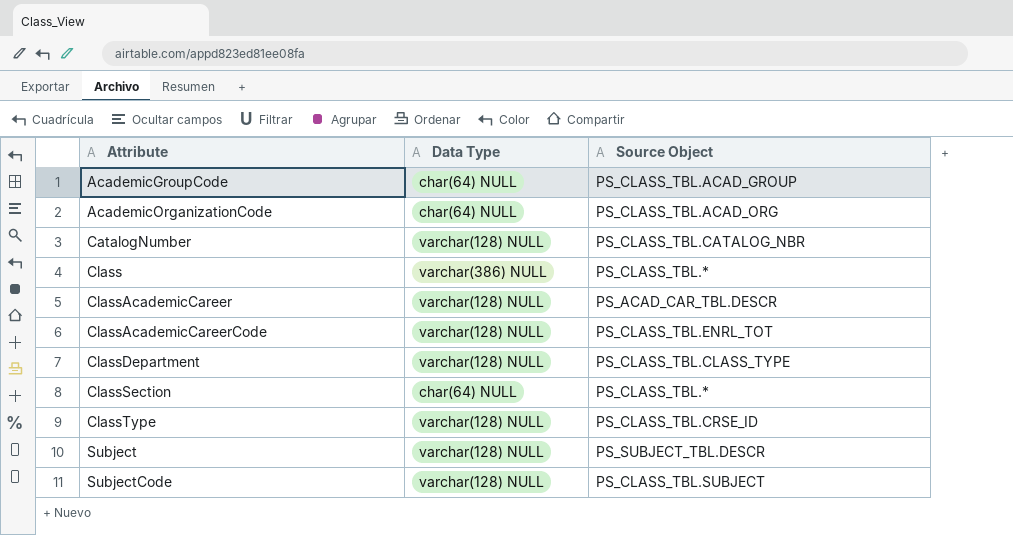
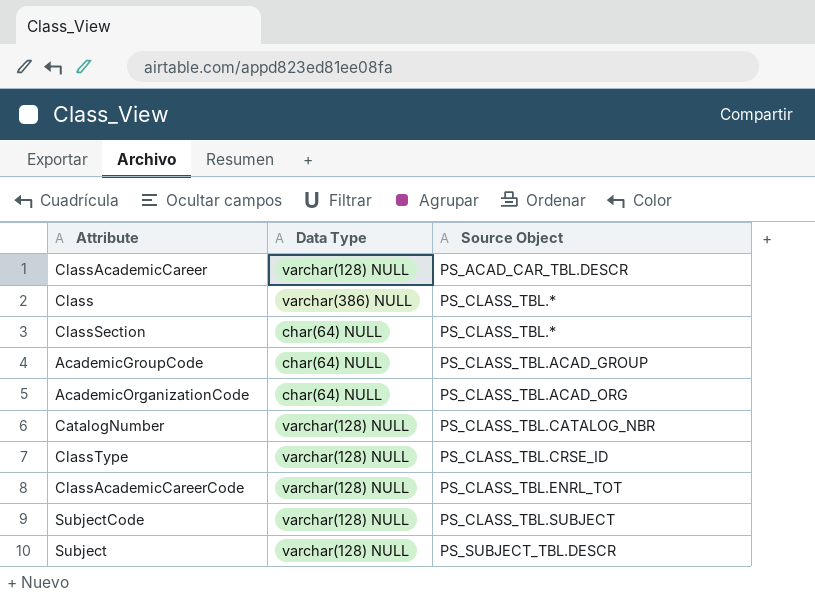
row order: Attribute ascending -> Source Object ascending
row ClassDepartment: varchar(128) NULL | PS_CLASS_TBL.CLASS_TYPE -> none

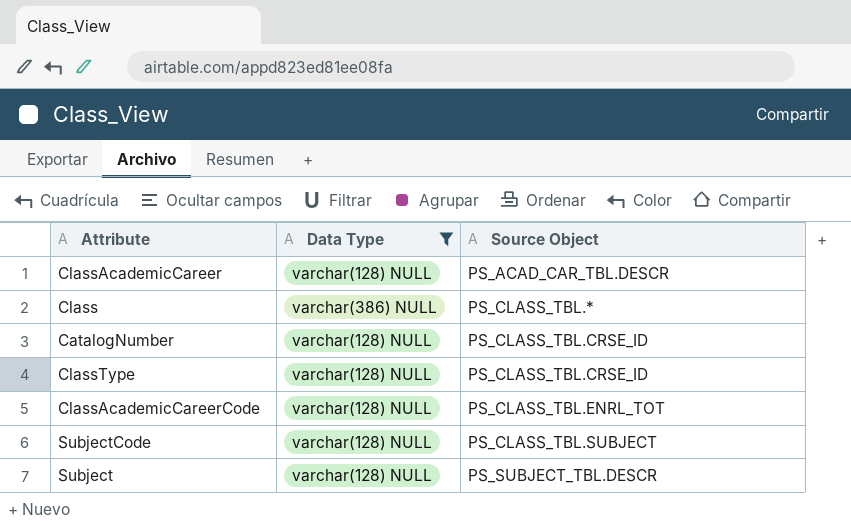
filter: none -> Data Type != char(64) NULL
CatalogNumber | Source Object: PS_CLASS_TBL.CATALOG_NBR -> PS_CLASS_TBL.CRSE_ID

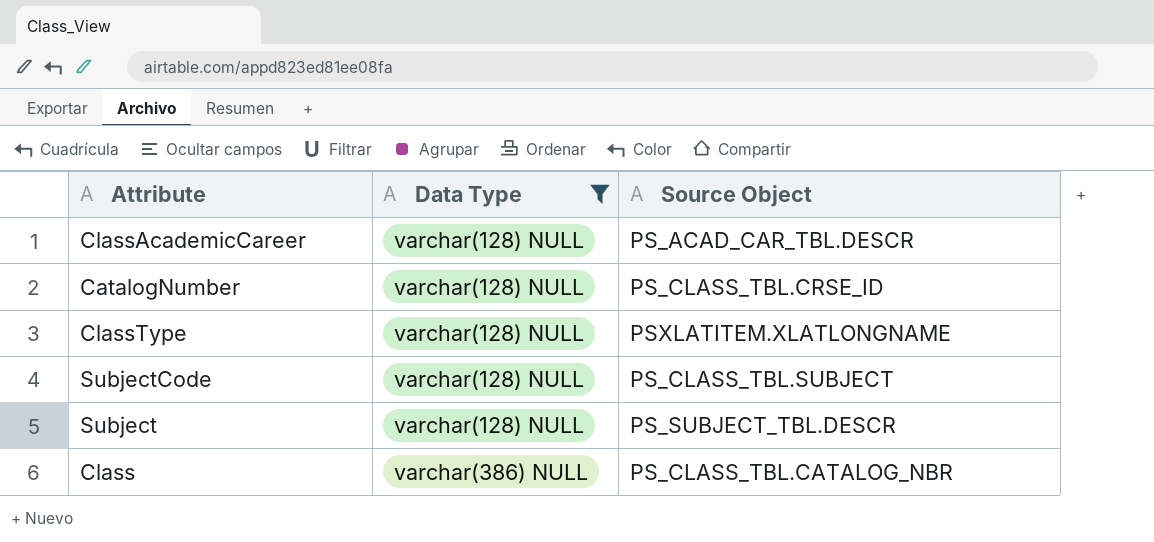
row order: Source Object ascending -> Data Type ascending
row ClassAcademicCareerCode: varchar(128) NULL | PS_CLASS_TBL.ENRL_TOT -> none
ClassType | Source Object: PS_CLASS_TBL.CRSE_ID -> PSXLATITEM.XLATLONGNAME
Class | Source Object: PS_CLASS_TBL.* -> PS_CLASS_TBL.CATALOG_NBR

